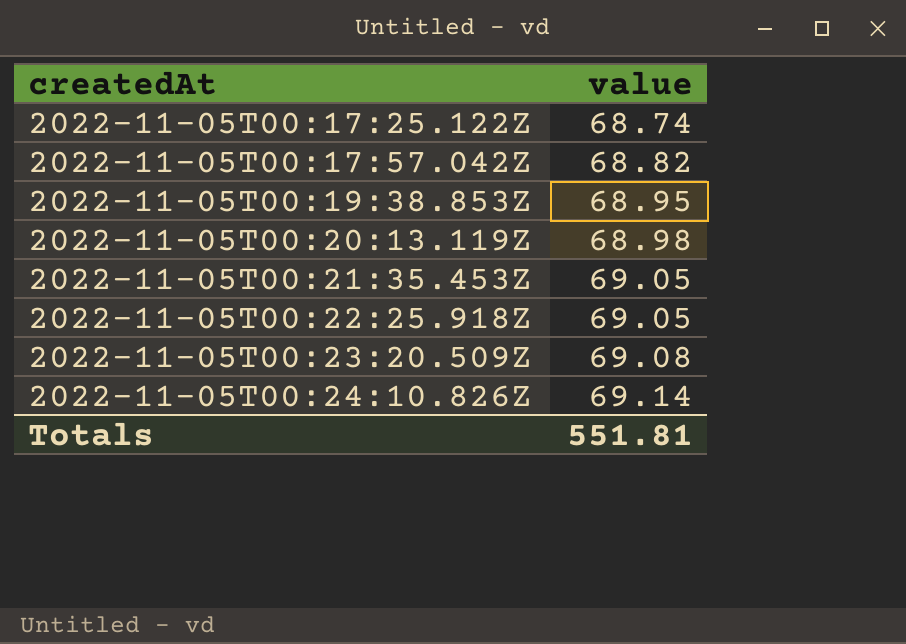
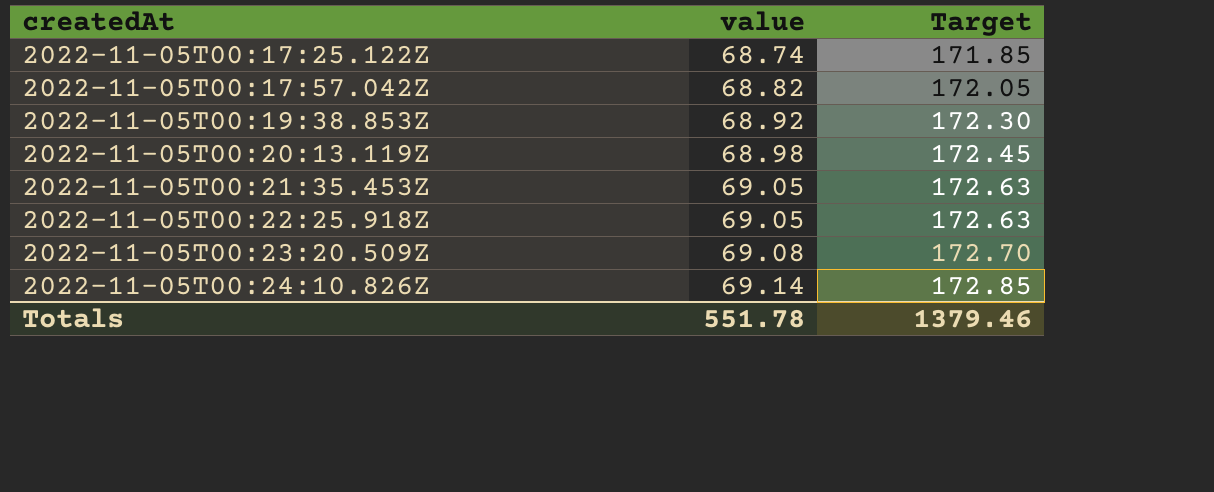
column Target | formula: none -> [value] * 2.5
2022-11-05T00:19:38.853Z | value: 68.95 -> 68.92
Totals | value: 551.81 -> 551.78

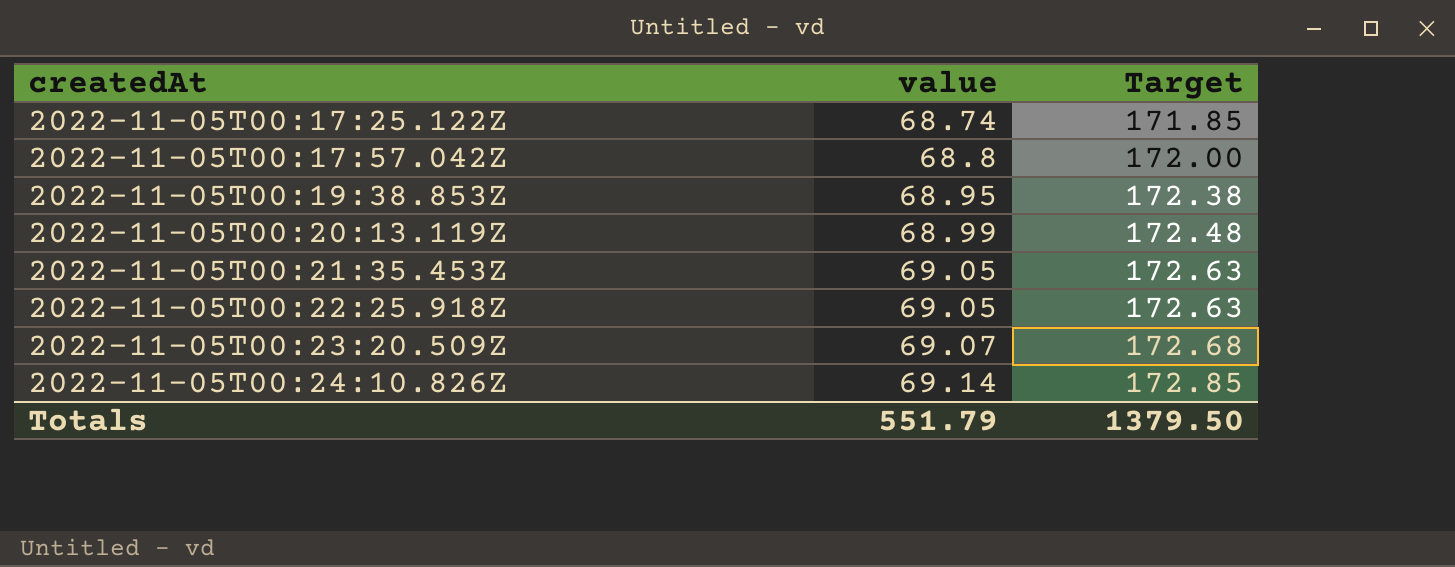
2022-11-05T00:17:57.042Z | value: 68.82 -> 68.8
2022-11-05T00:17:57.042Z | Target: 172.05 -> 172.00
2022-11-05T00:19:38.853Z | value: 68.92 -> 68.95
2022-11-05T00:19:38.853Z | Target: 172.30 -> 172.38
2022-11-05T00:20:13.119Z | value: 68.98 -> 68.99
2022-11-05T00:20:13.119Z | Target: 172.45 -> 172.48
2022-11-05T00:23:20.509Z | value: 69.08 -> 69.07
2022-11-05T00:23:20.509Z | Target: 172.70 -> 172.68
Totals | value: 551.78 -> 551.79
Totals | Target: 1379.46 -> 1379.50

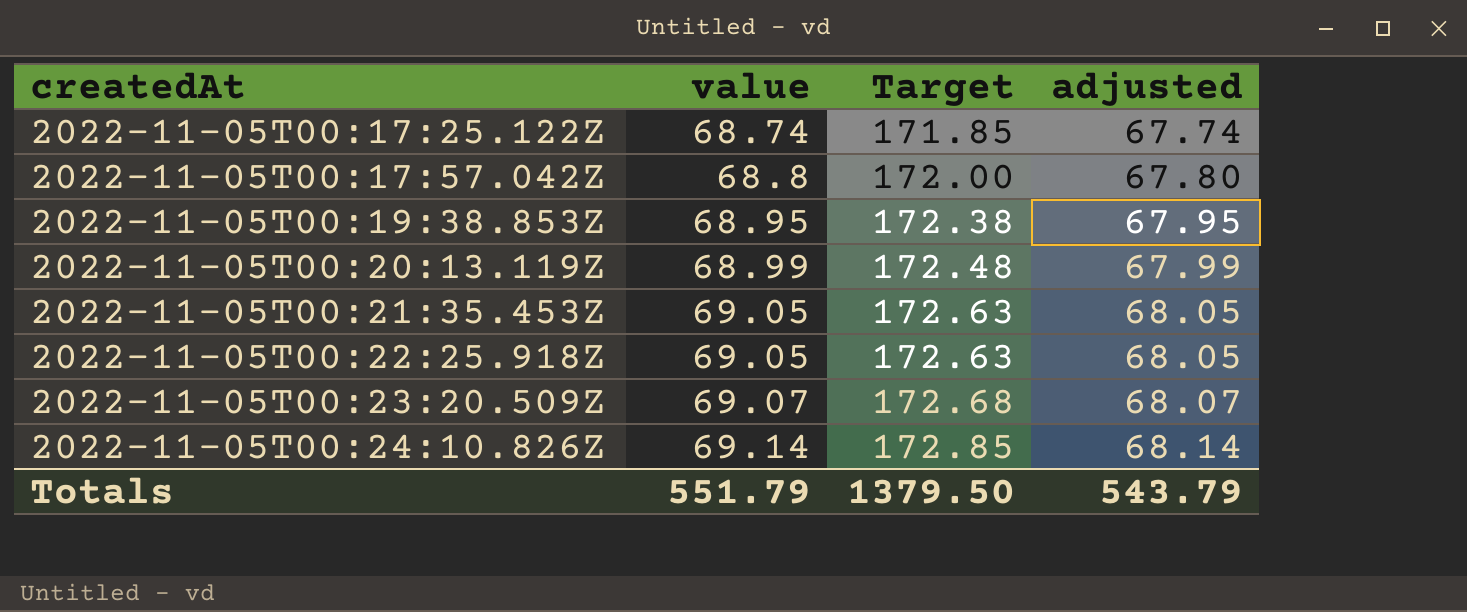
column adjusted | formula: none -> [value] - 1

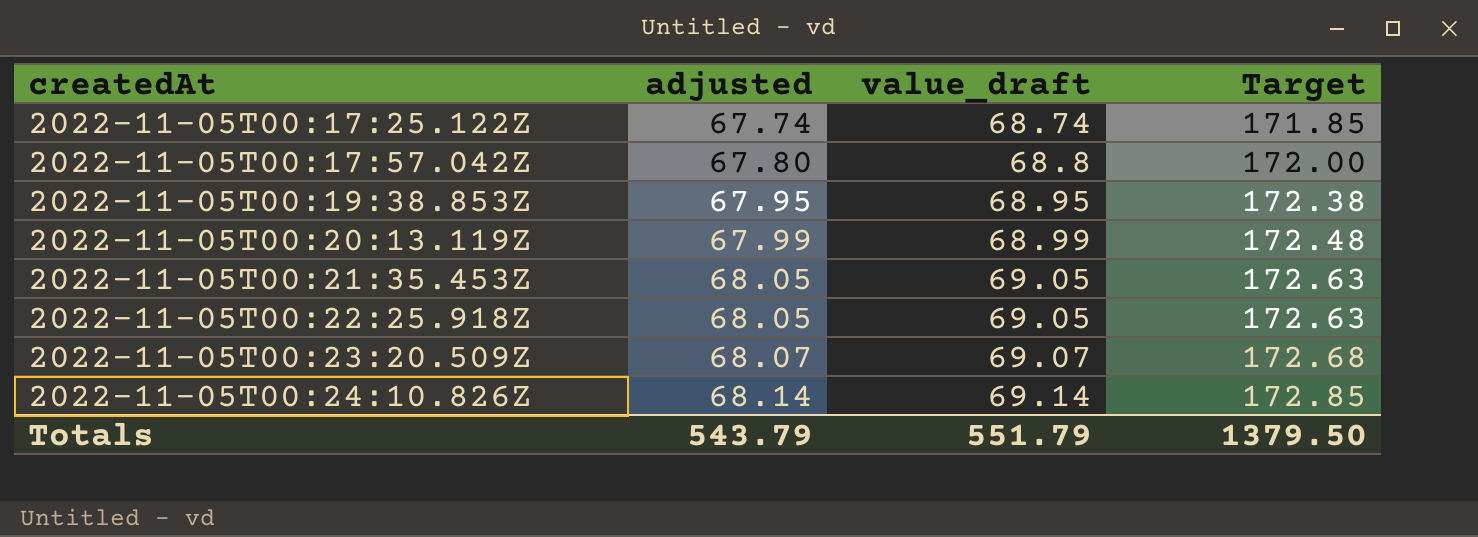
column adjusted | position: 4 -> 2
column name: value -> value_draft

